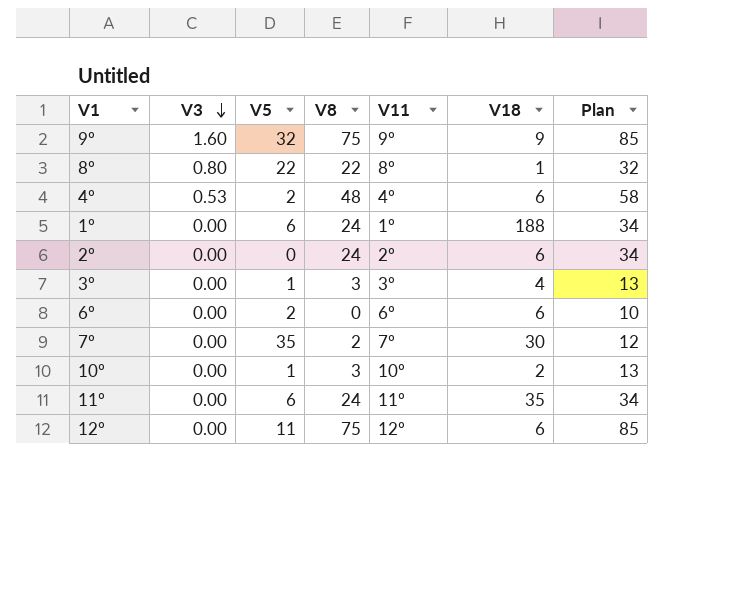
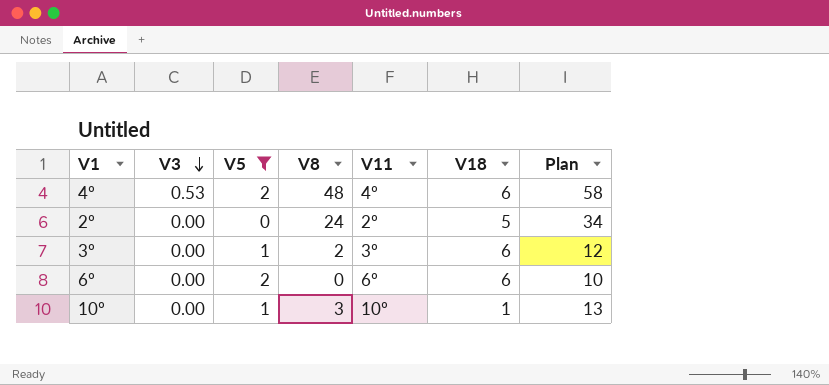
filter: none -> V5 <= 2
2º | V18: 6 -> 5
3º | V8: 3 -> 2
3º | V18: 4 -> 6
3º | Plan: 13 -> 12
10º | V18: 2 -> 1

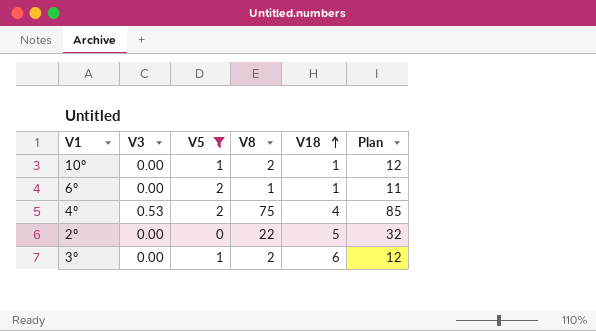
row order: V3 descending -> V18 ascending
column V11 | position: 5 -> none
10º | V8: 3 -> 2
10º | Plan: 13 -> 12
6º | V8: 0 -> 1
6º | V18: 6 -> 1
6º | Plan: 10 -> 11
4º | V8: 48 -> 75
4º | V18: 6 -> 4
4º | Plan: 58 -> 85
2º | V8: 24 -> 22
2º | Plan: 34 -> 32

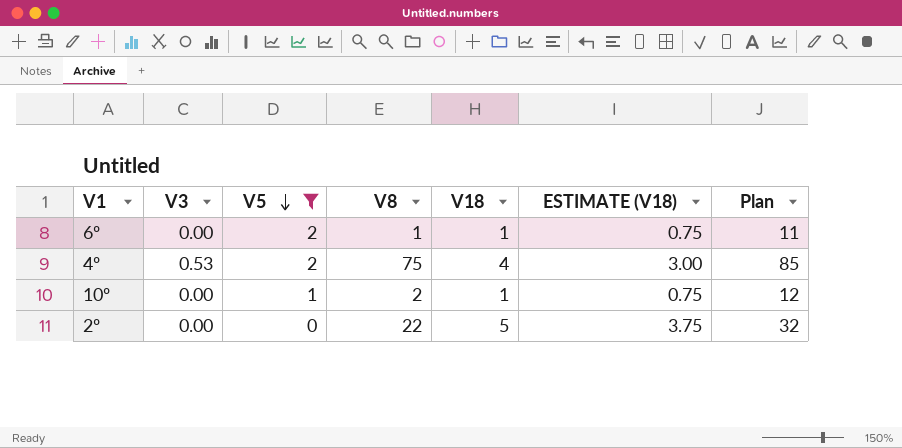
row order: V18 ascending -> V5 descending
column ESTIMATE (V18) | formula: none -> [V18] * 0.75
row 3º: 0.00 | 1 | 2 | 6 | 12 -> none

